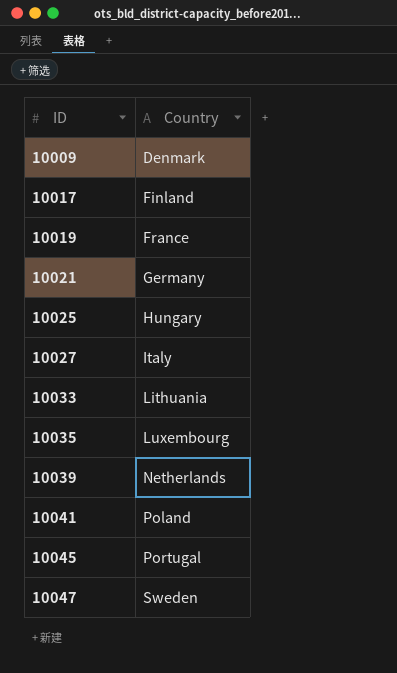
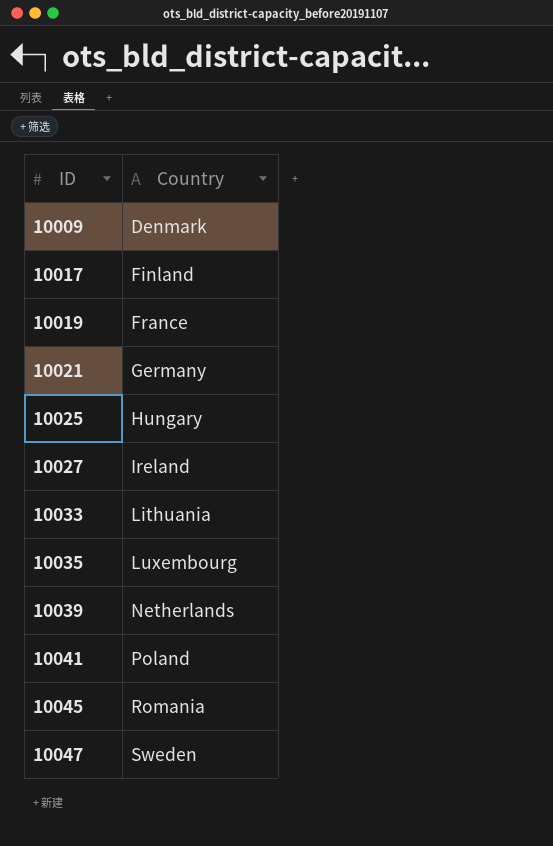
10027 | Country: Italy -> Ireland
10045 | Country: Portugal -> Romania

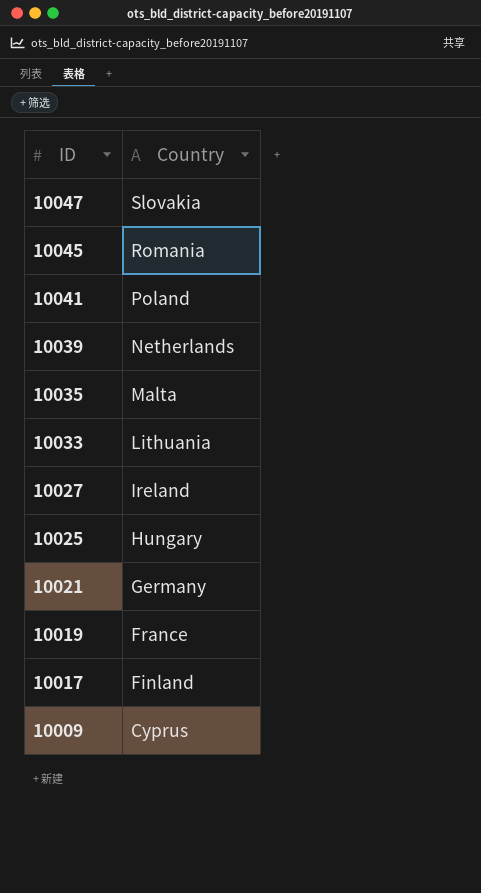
row order: ID ascending -> ID descending
10047 | Country: Sweden -> Slovakia
10035 | Country: Luxembourg -> Malta
10009 | Country: Denmark -> Cyprus

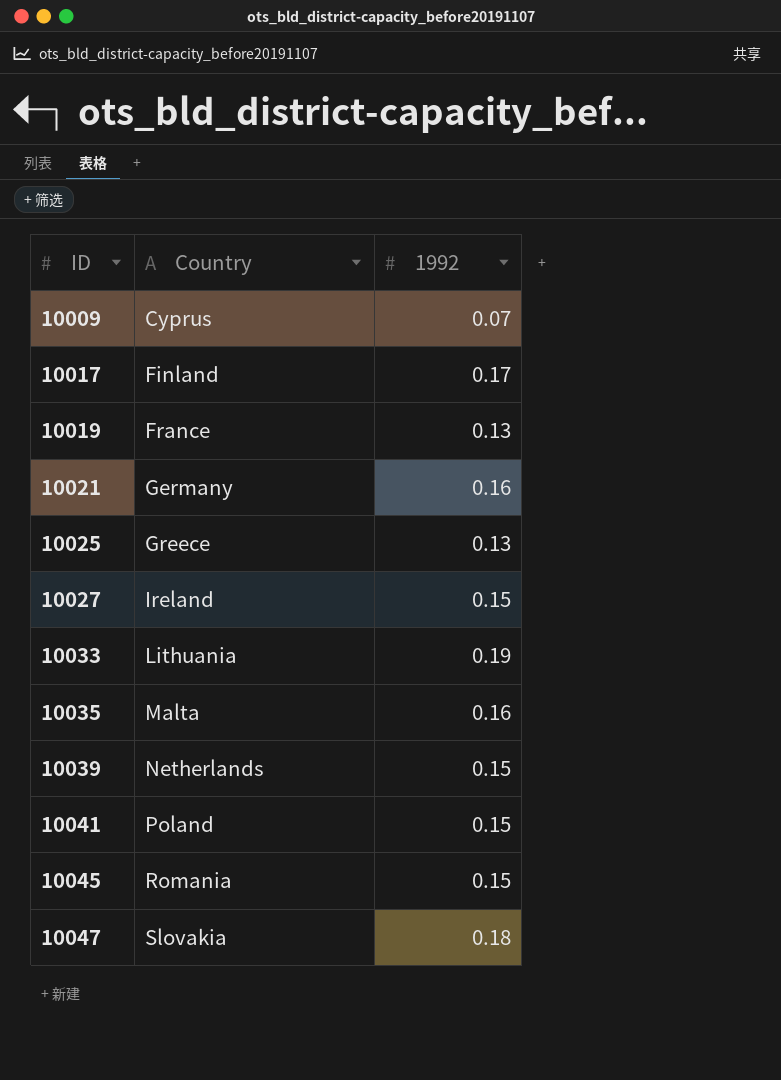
row order: ID descending -> ID ascending
column 1992 | position: none -> 3
10025 | Country: Hungary -> Greece

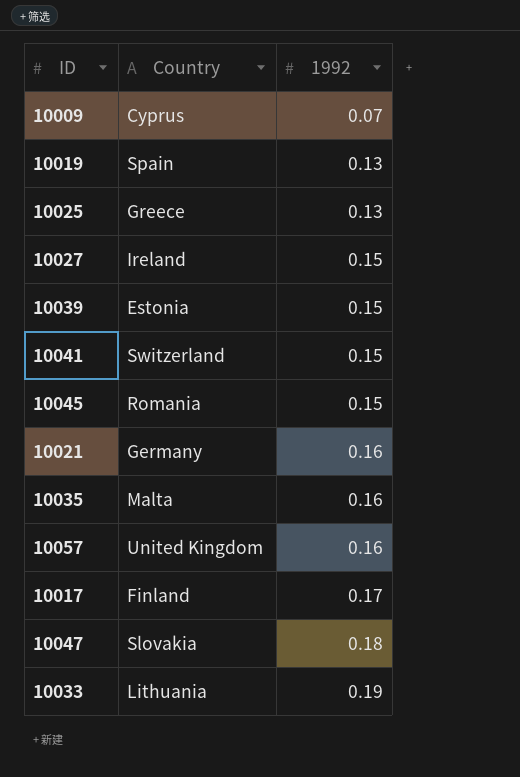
row order: ID ascending -> 1992 ascending
10019 | Country: France -> Spain
10039 | Country: Netherlands -> Estonia
10041 | Country: Poland -> Switzerland
row 10057: none -> United Kingdom | 0.16

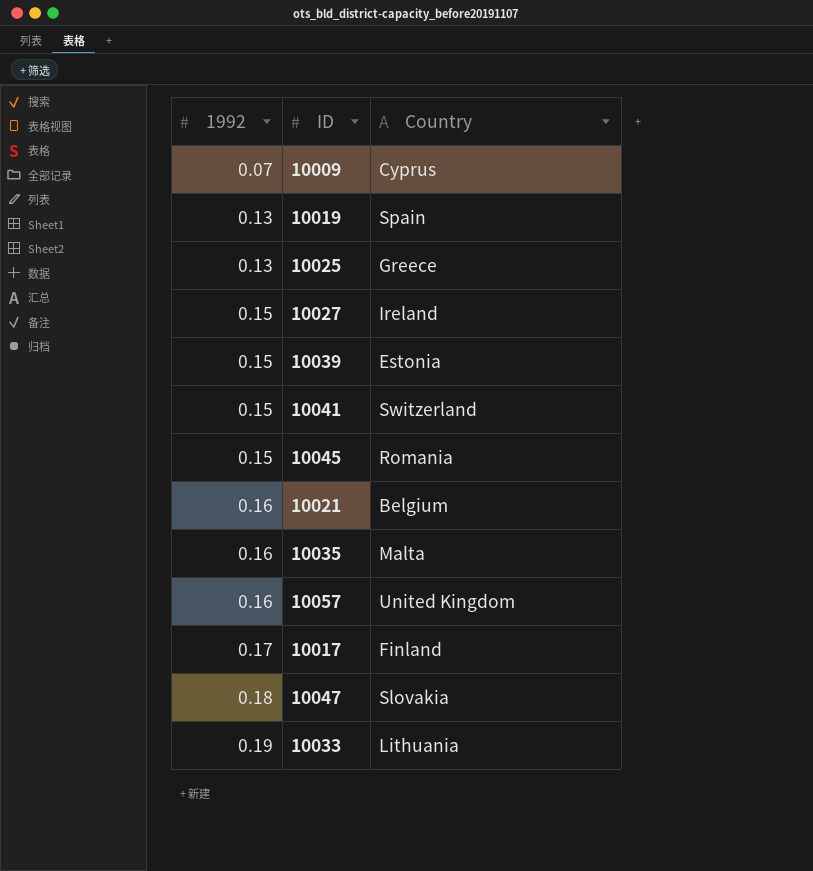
column 1992 | position: 3 -> 1
10021 | Country: Germany -> Belgium

